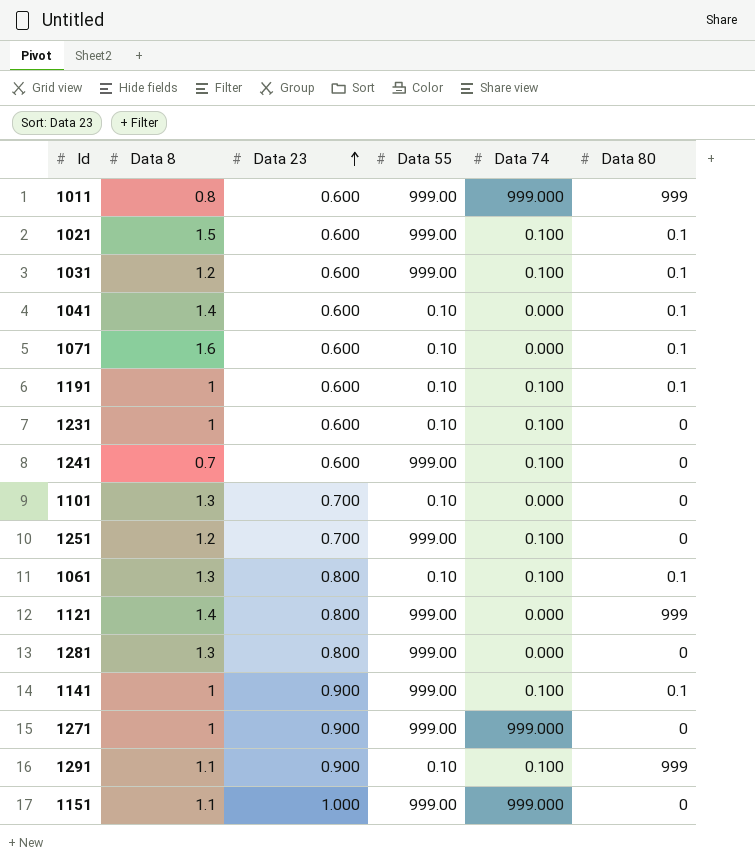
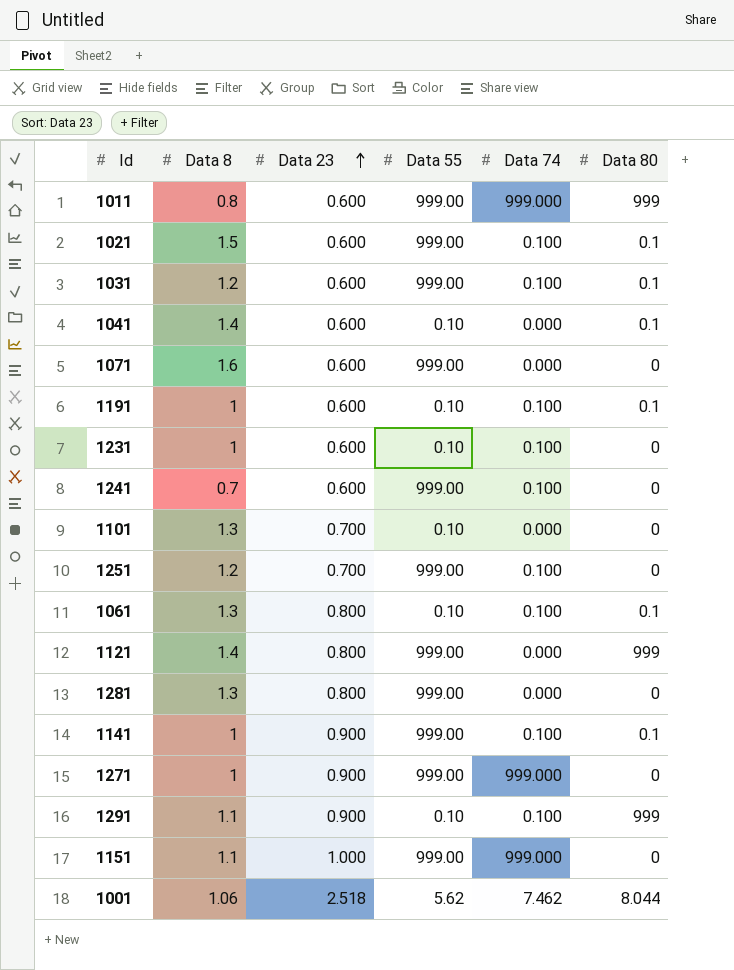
1071 | Data 55: 0.10 -> 999.00
1071 | Data 80: 0.1 -> 0
row 1001: none -> 1.06 | 2.518 | 5.62 | 7.462 | 8.044

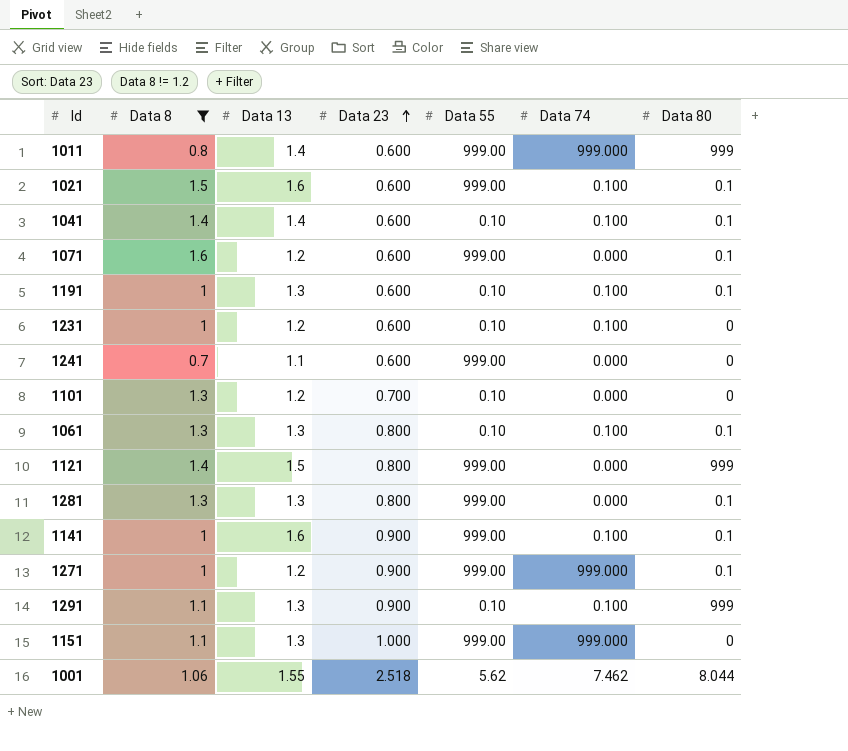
filter: none -> Data 8 != 1.2
column Data 13 | position: none -> 3
1041 | Data 74: 0.000 -> 0.100
1071 | Data 80: 0 -> 0.1
1241 | Data 74: 0.100 -> 0.000
1281 | Data 80: 0 -> 0.1
1271 | Data 80: 0 -> 0.1

